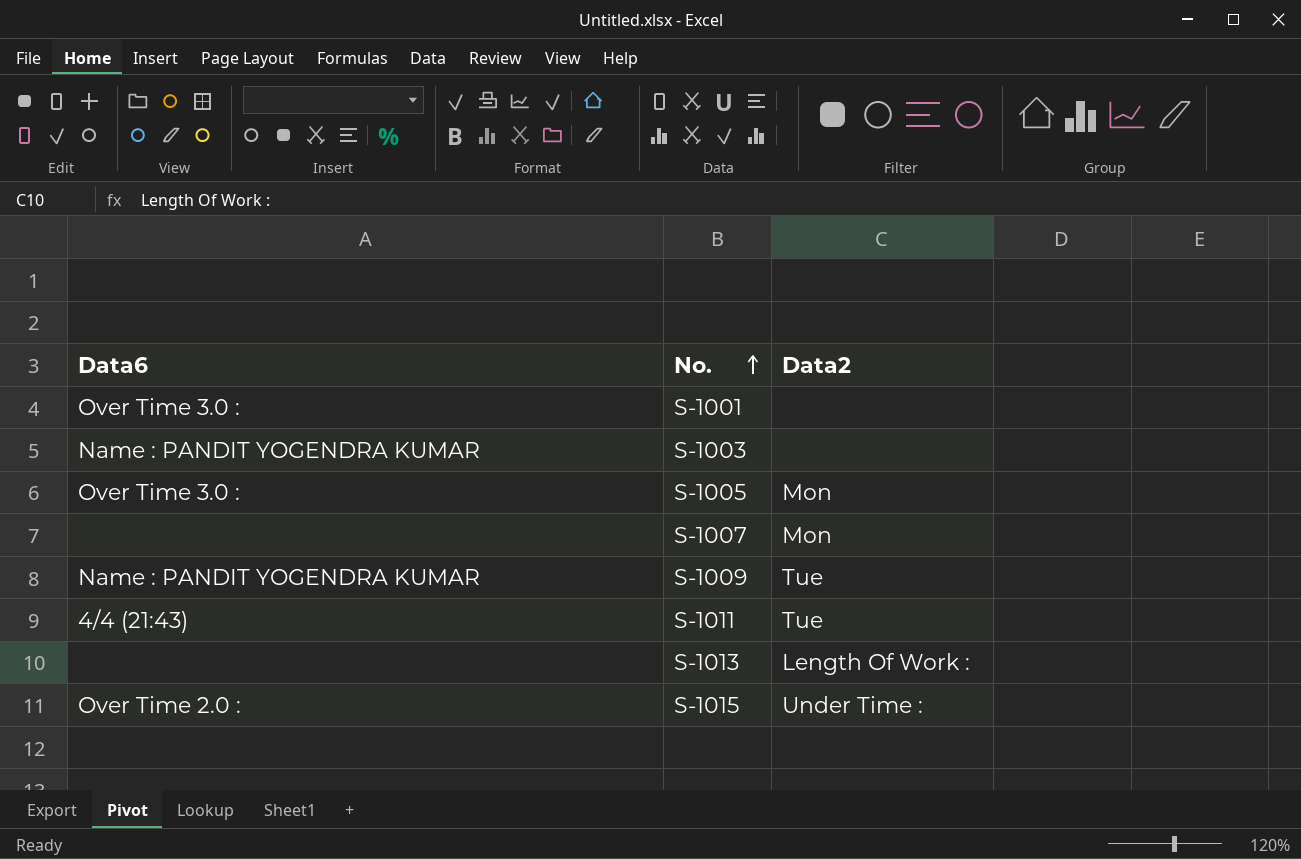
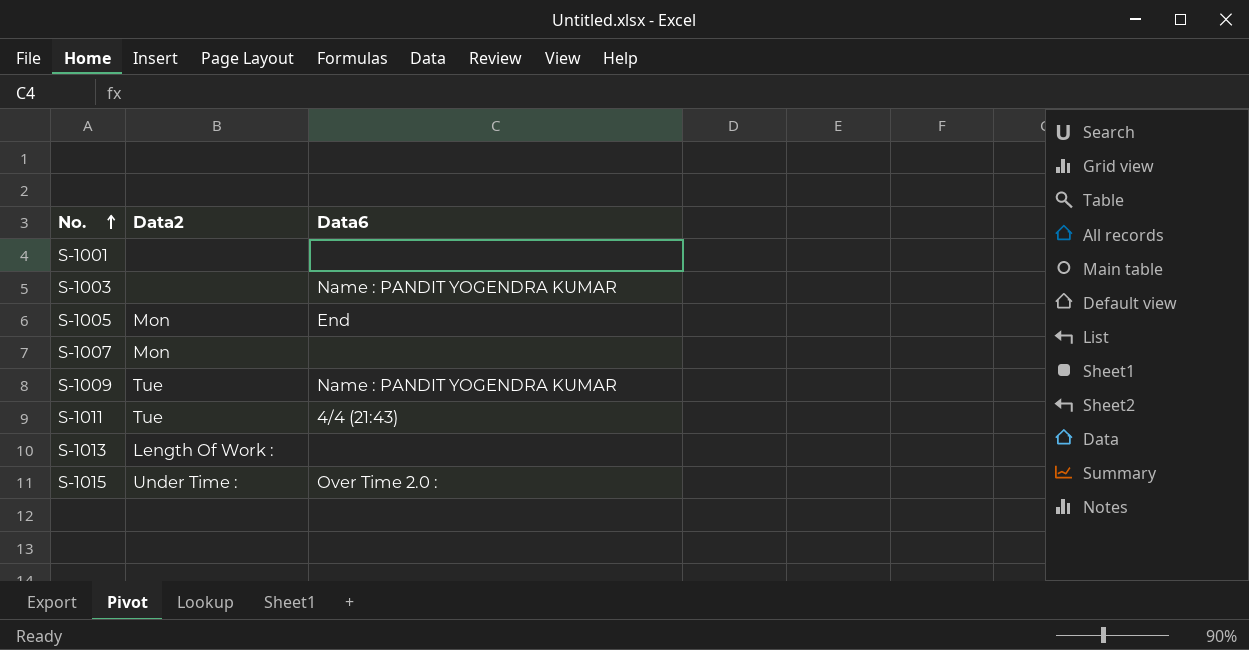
column Data6 | position: 1 -> 3
S-1001 | Data6: Over Time 3.0 : -> none
S-1005 | Data6: Over Time 3.0 : -> End

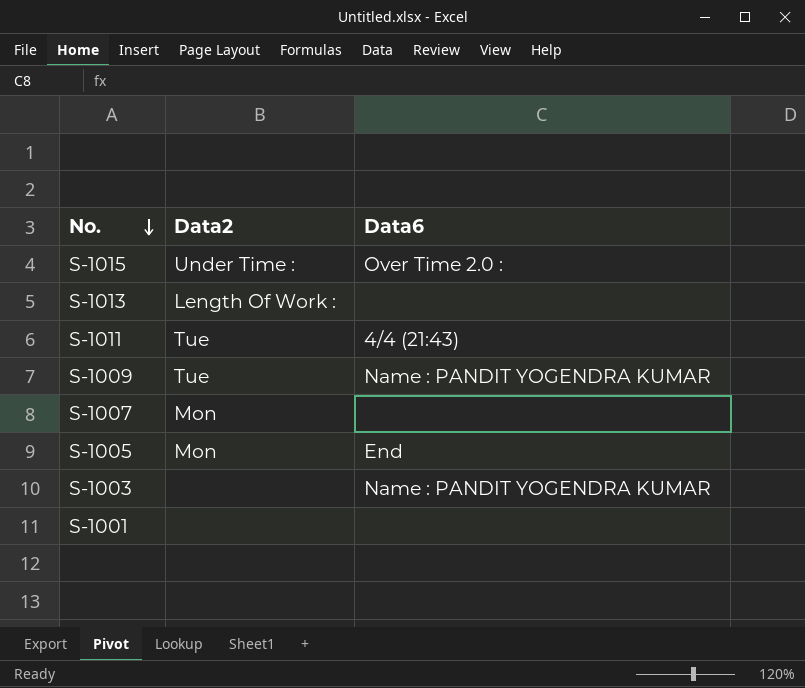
row order: No. ascending -> No. descending

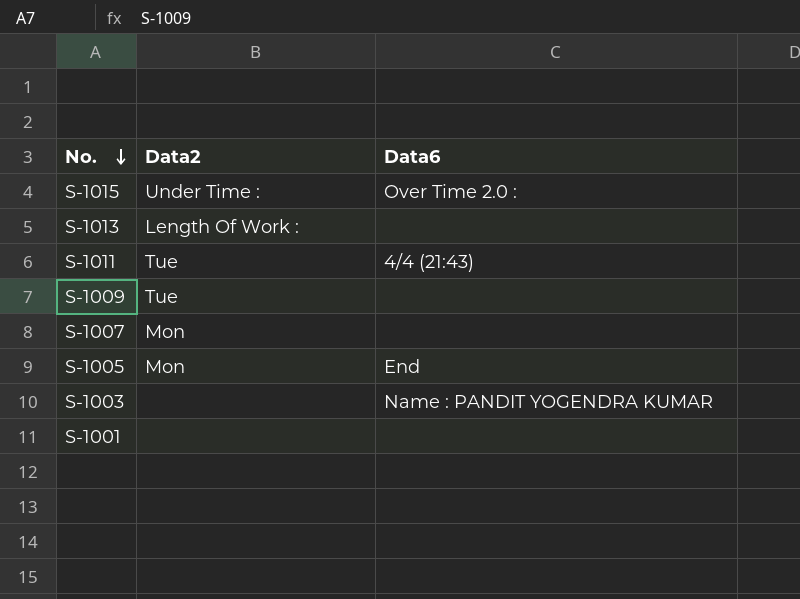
S-1009 | Data6: Name : PANDIT YOGENDRA KUMAR -> none

